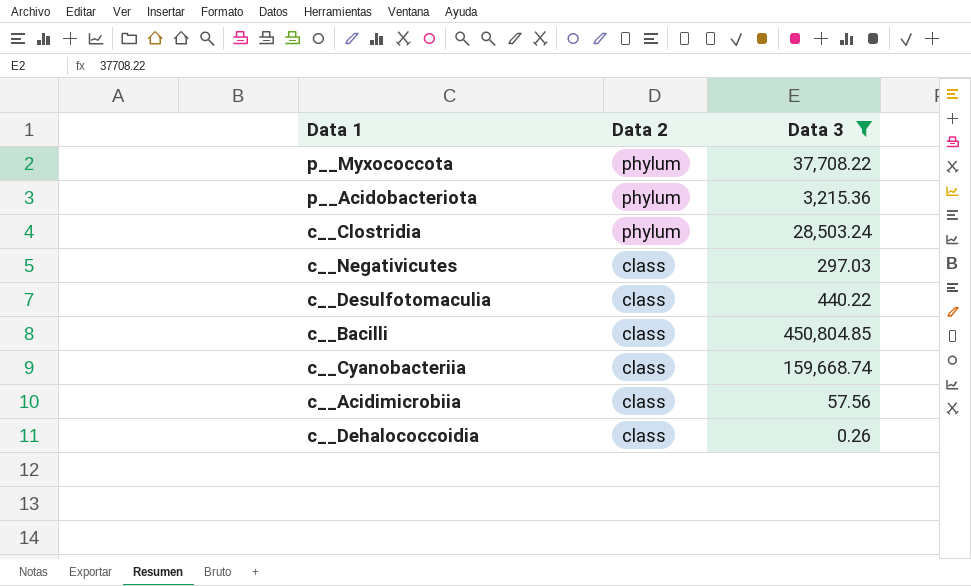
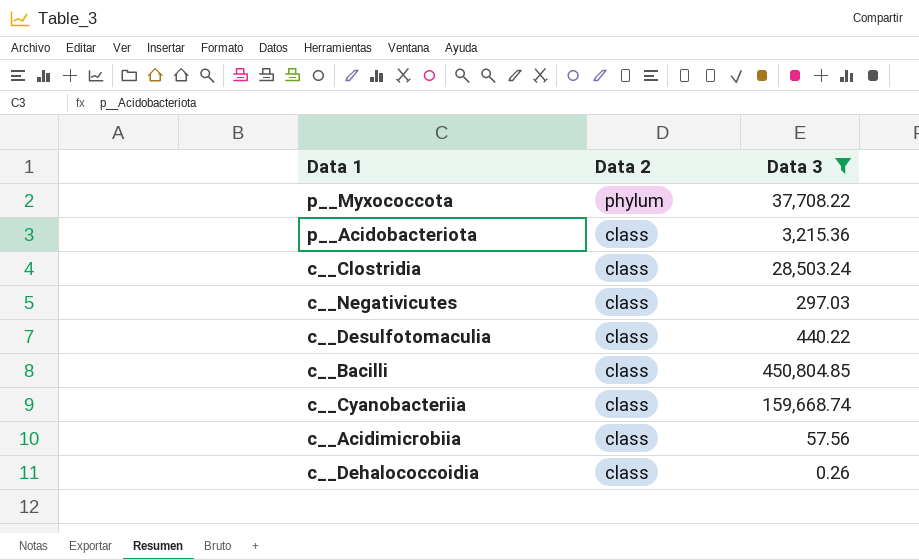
p__Acidobacteriota | Data 2: phylum -> class
c__Clostridia | Data 2: phylum -> class

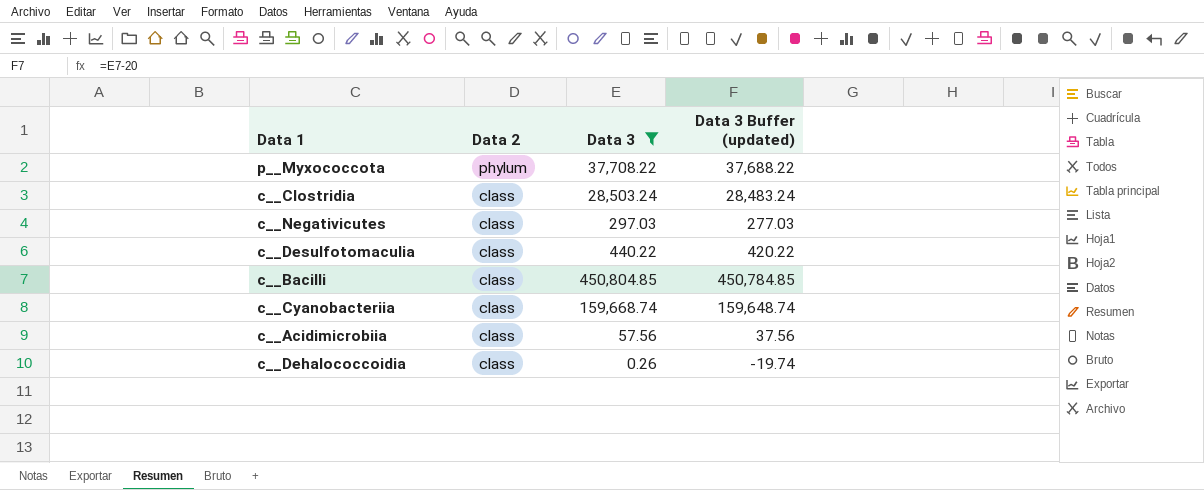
column Data 3 Buffer (updated) | formula: none -> [Data 3] - 20
row p__Acidobacteriota: class | 3,215.36 -> none

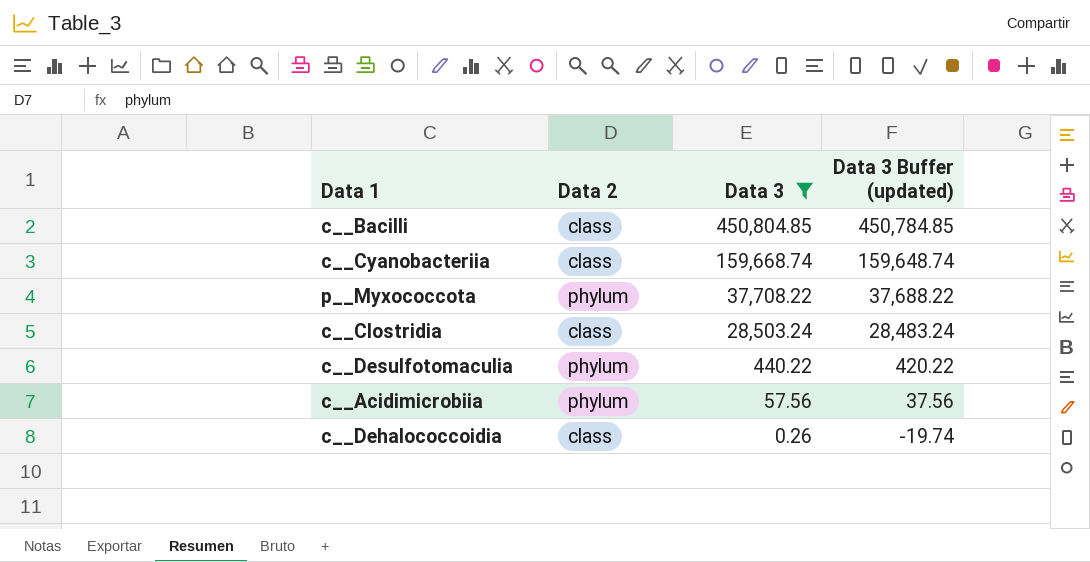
row order: Data 2 descending -> Data 3 descending
row c__Negativicutes: class | 297.03 | 277.03 -> none
c__Desulfotomaculia | Data 2: class -> phylum
c__Acidimicrobiia | Data 2: class -> phylum

